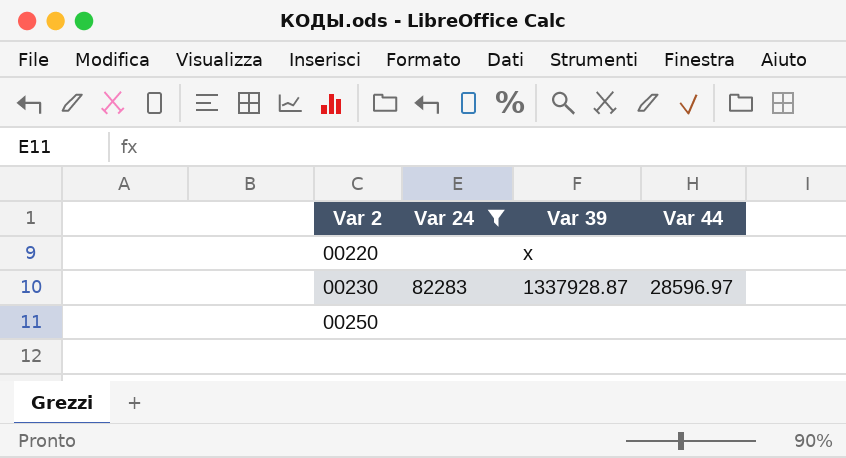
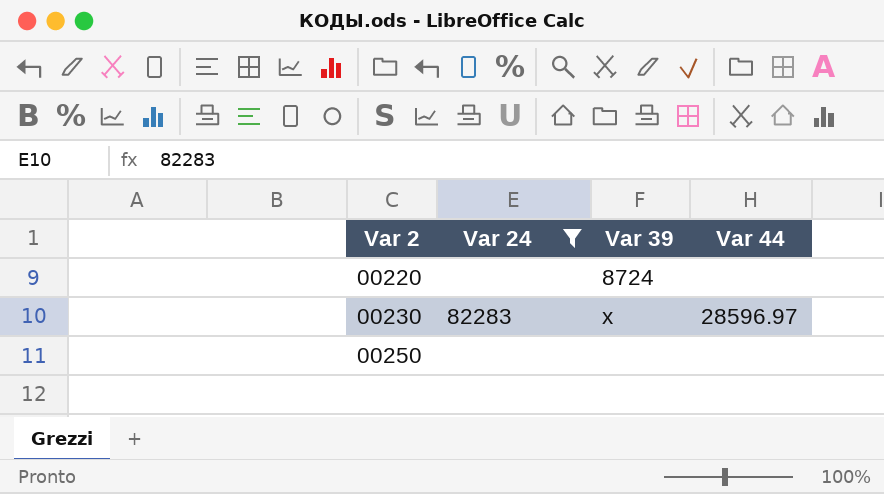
00220 | Var 39: х -> 8724
00230 | Var 39: 1337928.87 -> х

